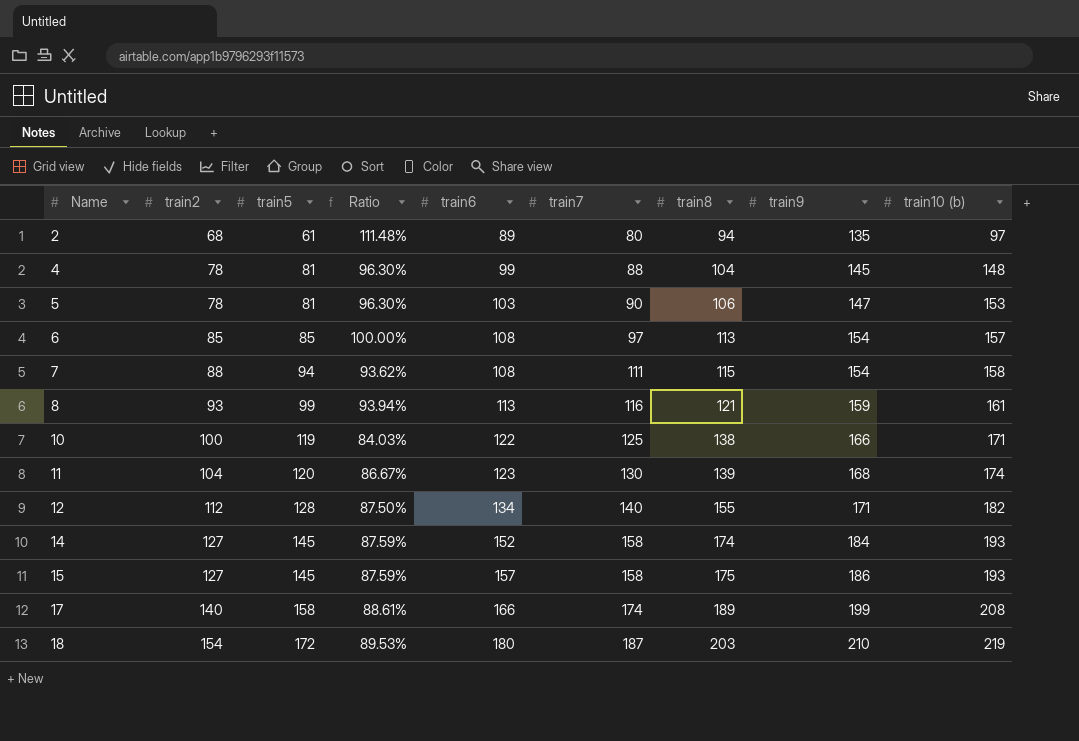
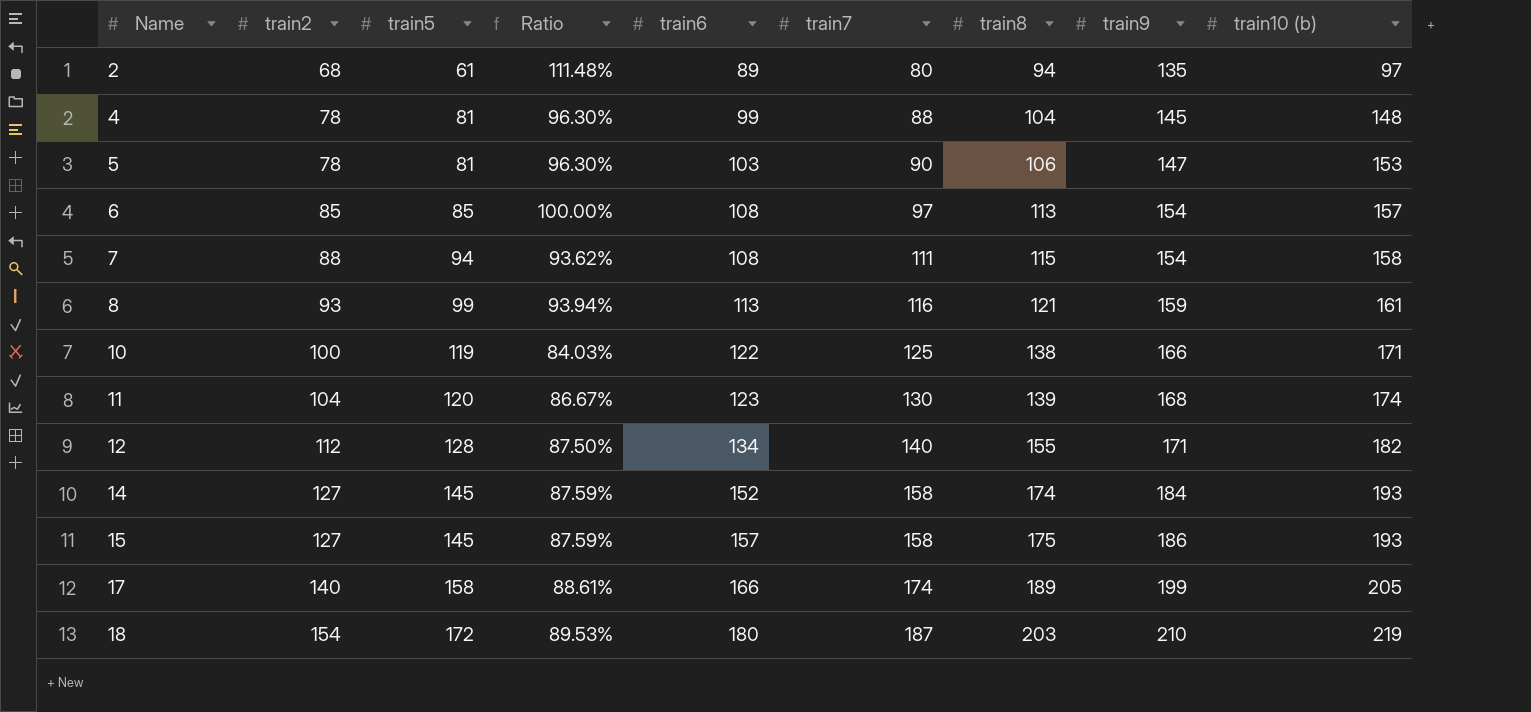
17 | train10 (b): 208 -> 205

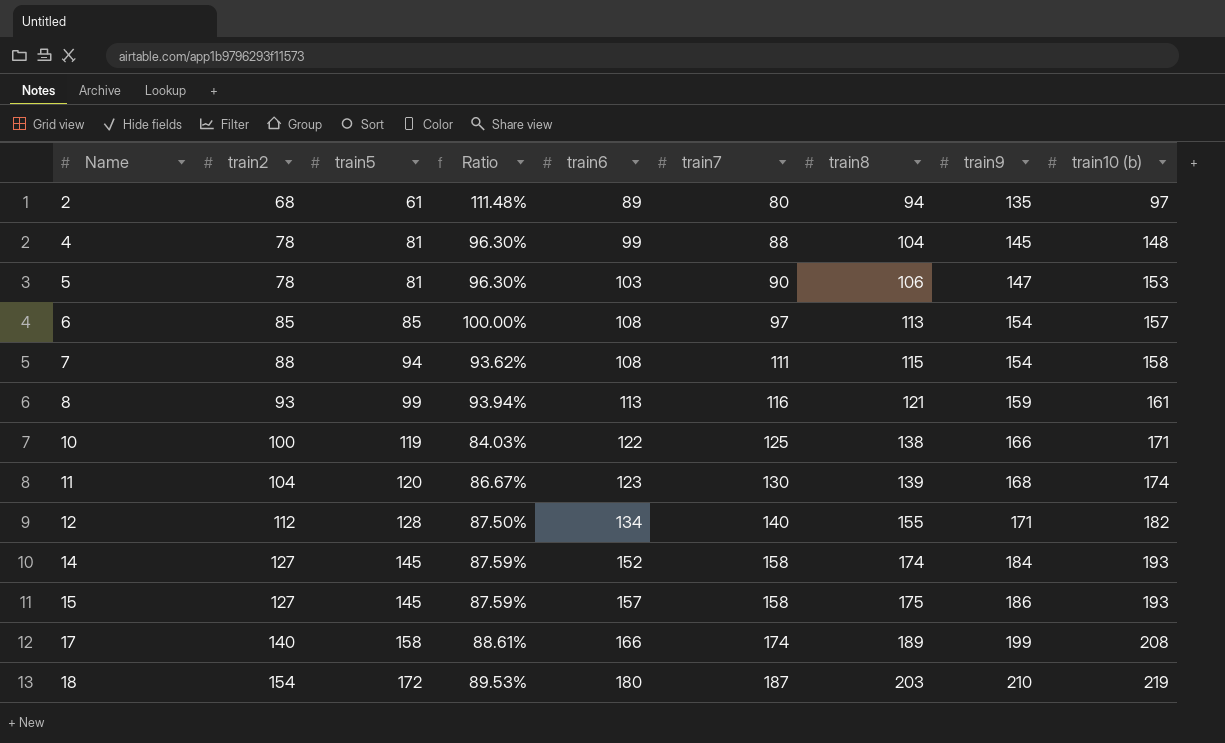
17 | train10 (b): 205 -> 208

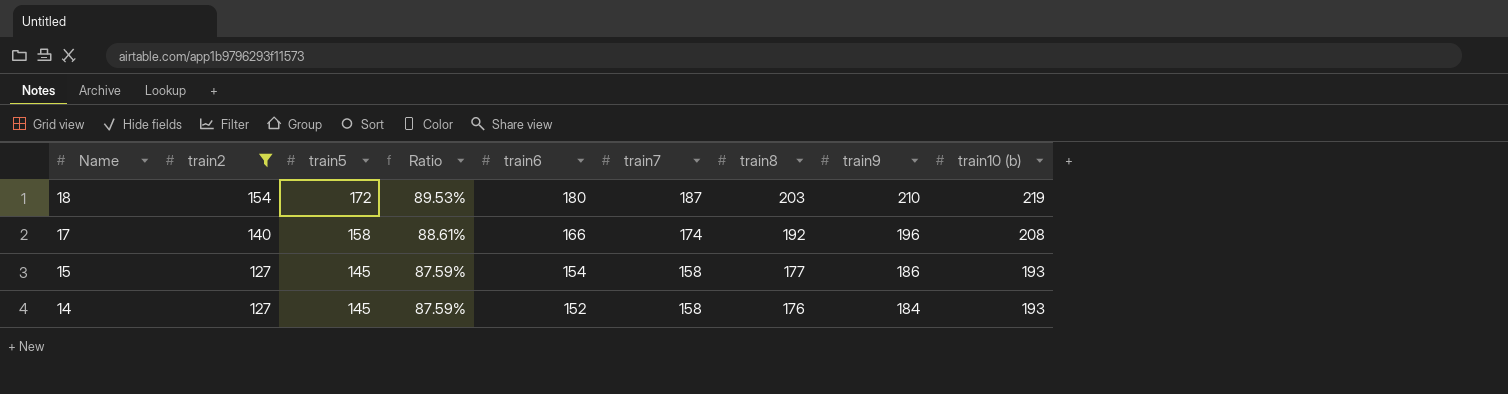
filter: none -> train2 >= 127
row order: Name ascending -> Name descending
17 | train8: 189 -> 192
17 | train9: 199 -> 196
15 | train6: 157 -> 154
15 | train8: 175 -> 177
14 | train8: 174 -> 176

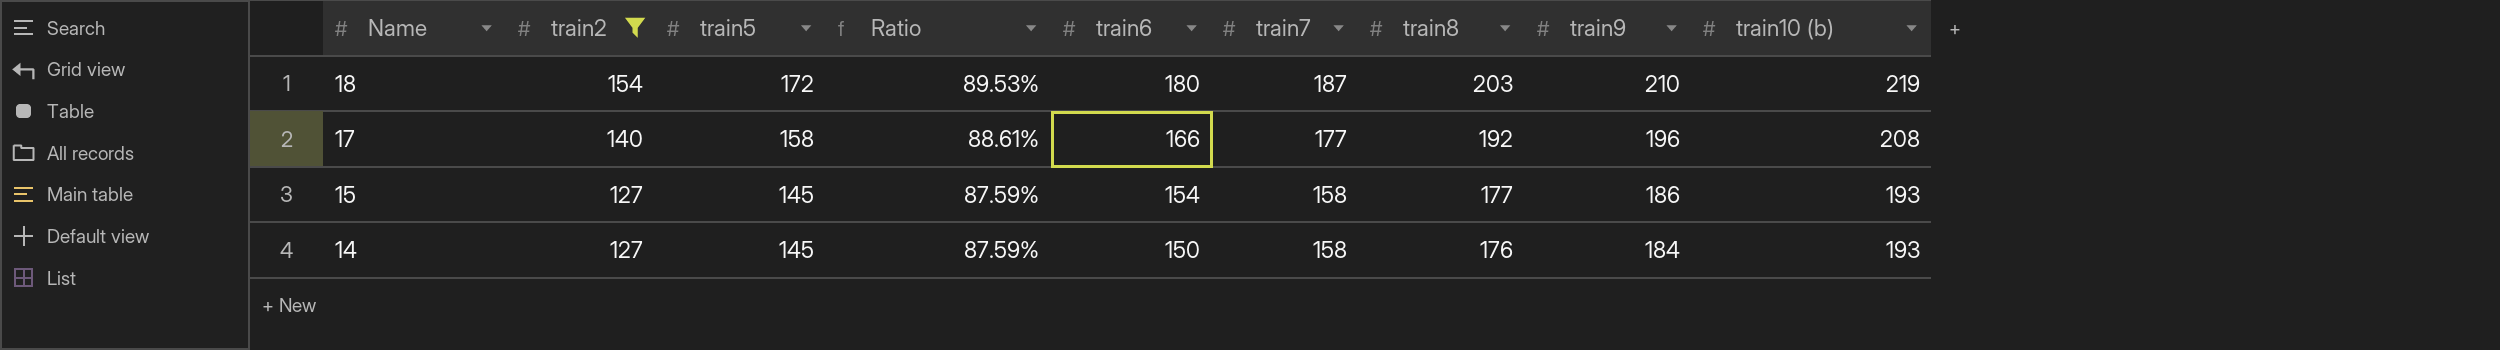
17 | train7: 174 -> 177
14 | train6: 152 -> 150

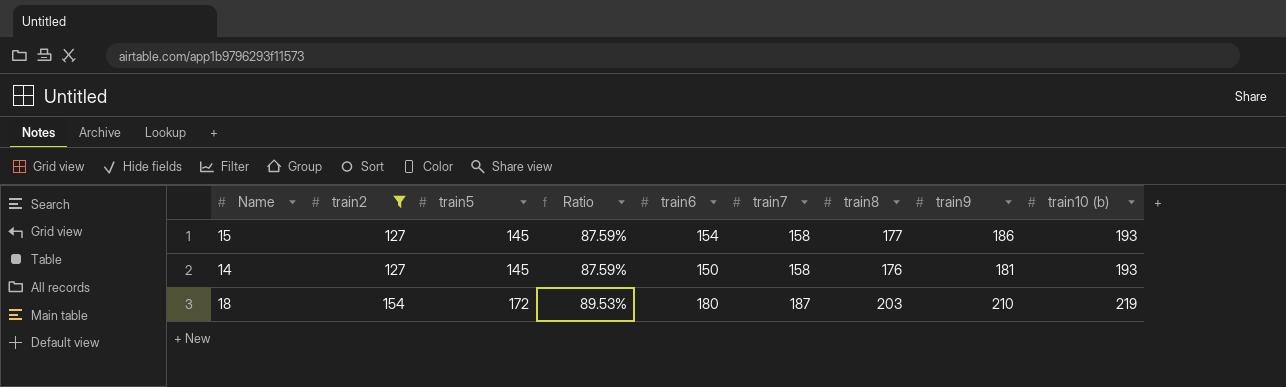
row order: Name descending -> train2 ascending
row 17: 140 | 158 | 88.61% | 166 | 177 | 192 | 196 | 208 -> none
14 | train9: 184 -> 181

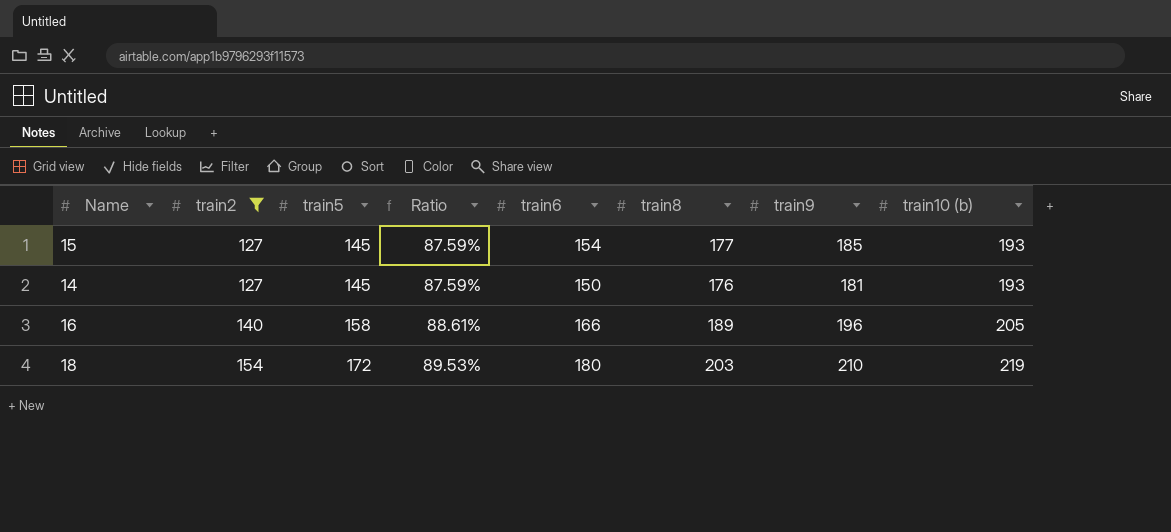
column train7 | position: 6 -> none
15 | train9: 186 -> 185
row 16: none -> 140 | 158 | 88.61% | 166 | 189 | 196 | 205

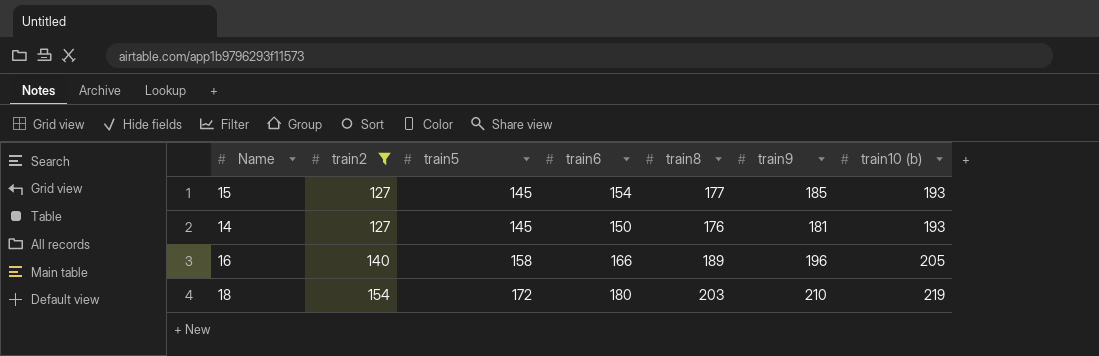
column Ratio | formula: [train2] / [train5] -> none

